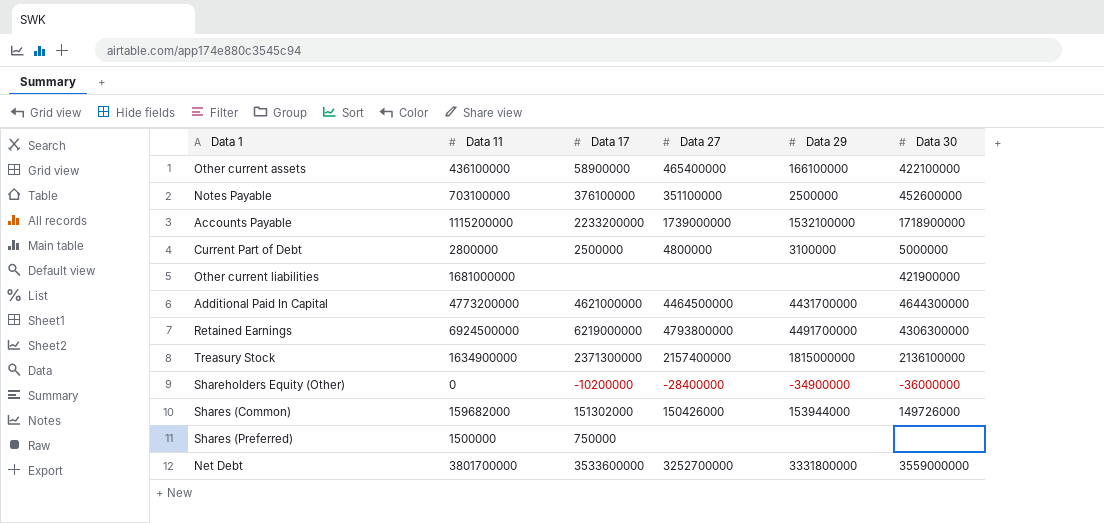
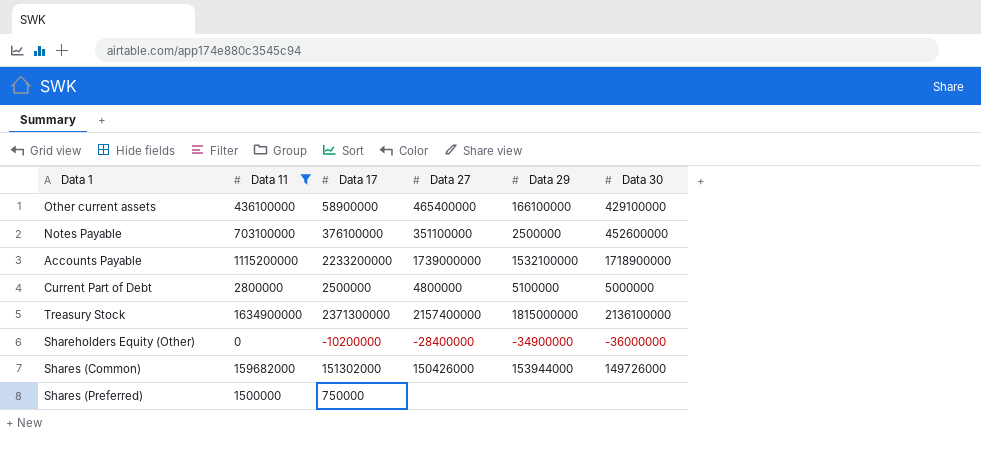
filter: none -> Data 11 <= 1634900000
Other current assets | Data 30: 422100000 -> 429100000
Current Part of Debt | Data 29: 3100000 -> 5100000

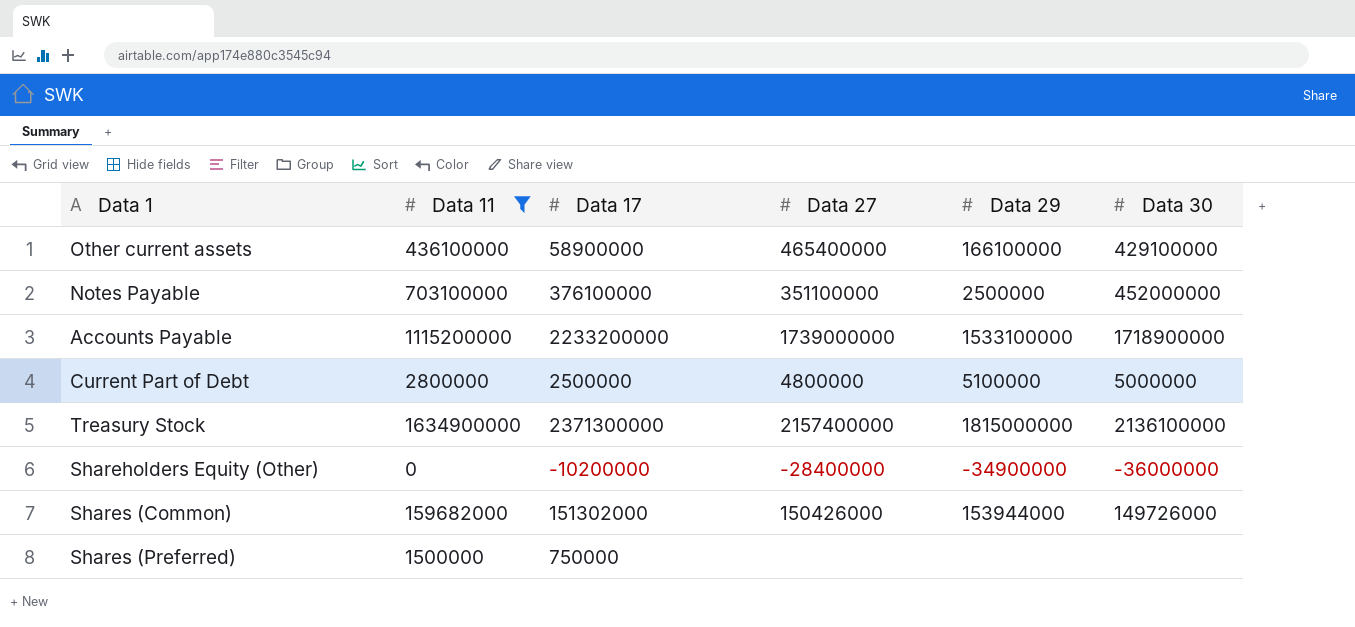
Notes Payable | Data 30: 452600000 -> 452000000
Accounts Payable | Data 29: 1532100000 -> 1533100000

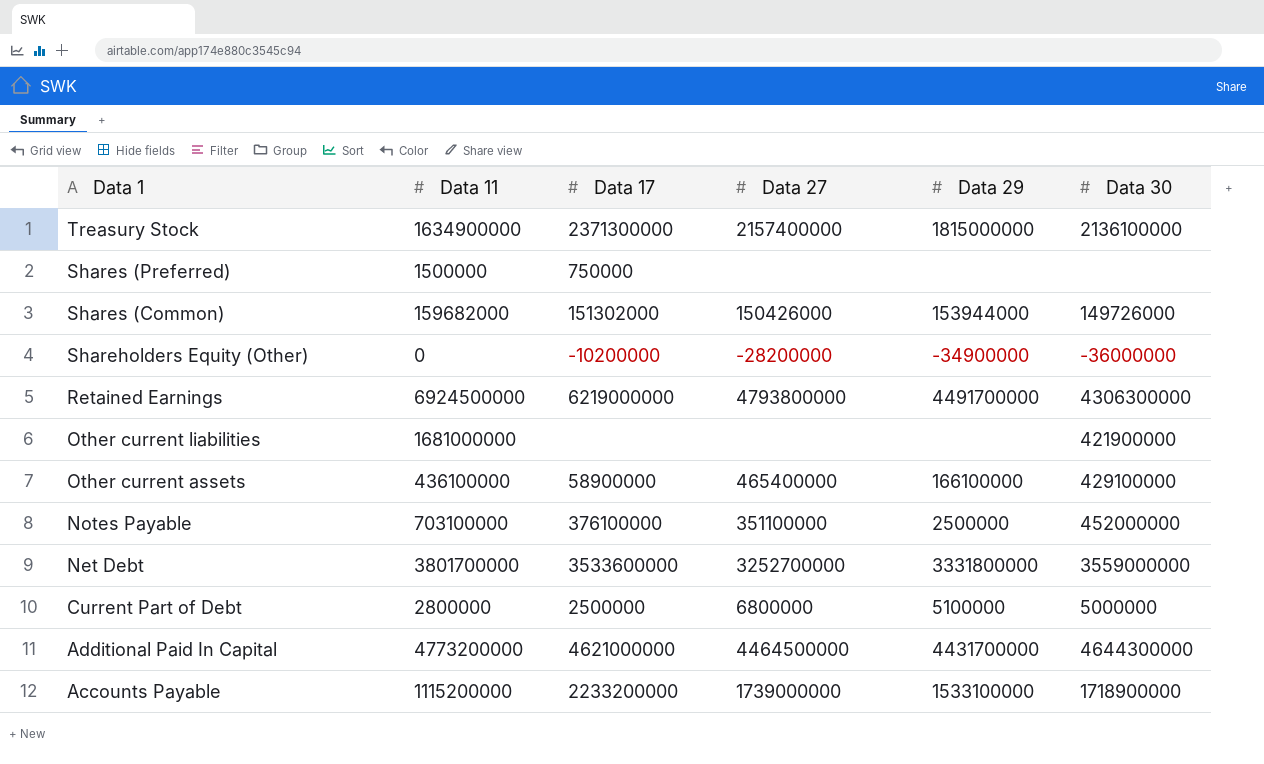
filter: Data 11 <= 1634900000 -> none
row order: none -> Data 1 descending
Shareholders Equity (Other) | Data 27: -28400000 -> -28200000
Current Part of Debt | Data 27: 4800000 -> 6800000

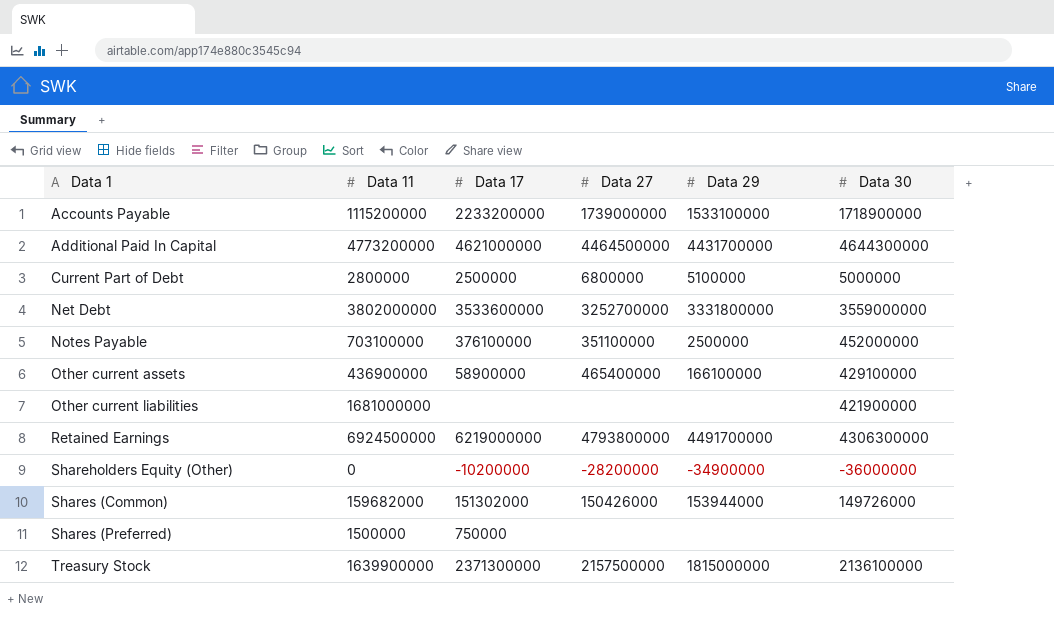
row order: Data 1 descending -> Data 1 ascending
Net Debt | Data 11: 3801700000 -> 3802000000
Other current assets | Data 11: 436100000 -> 436900000
Treasury Stock | Data 11: 1634900000 -> 1639900000
Treasury Stock | Data 27: 2157400000 -> 2157500000

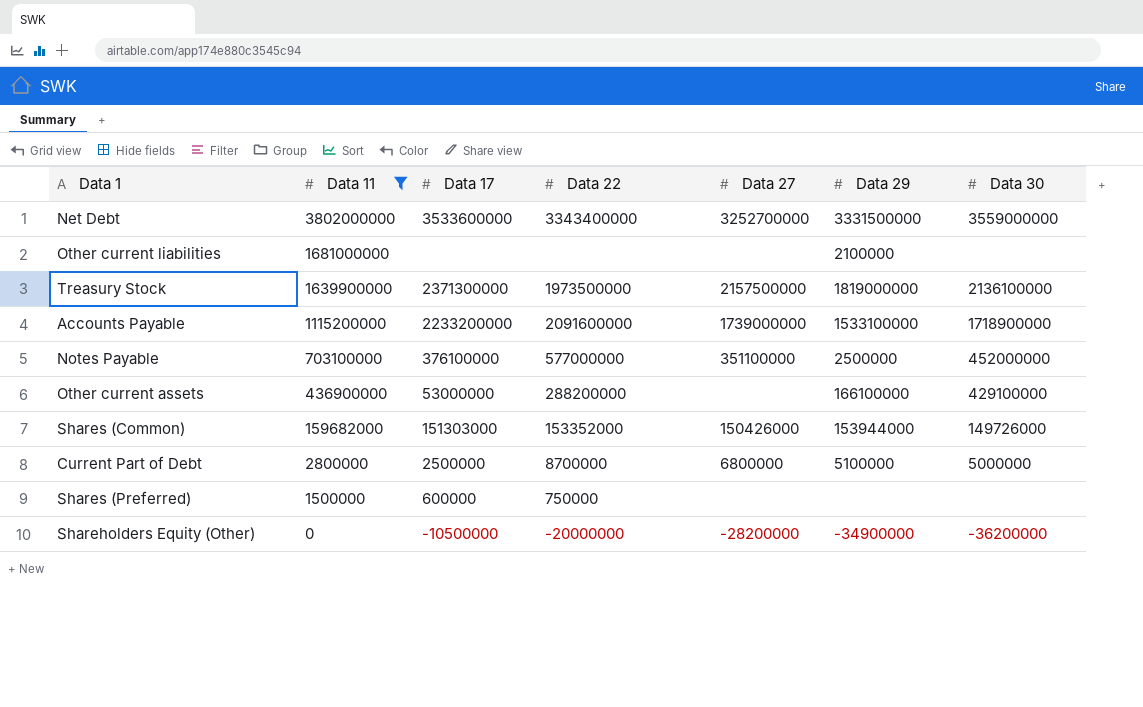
filter: none -> Data 11 <= 3802000000
row order: Data 1 ascending -> Data 11 descending
column Data 22 | position: none -> 4
Net Debt | Data 29: 3331800000 -> 3331500000
Other current liabilities | Data 29: none -> 2100000
Other current liabilities | Data 30: 421900000 -> none
Treasury Stock | Data 29: 1815000000 -> 1819000000
Other current assets | Data 17: 58900000 -> 53000000
Other current assets | Data 27: 465400000 -> none
Shares (Common) | Data 17: 151302000 -> 151303000
Shares (Preferred) | Data 17: 750000 -> 600000
Shareholders Equity (Other) | Data 17: -10200000 -> -10500000
Shareholders Equity (Other) | Data 30: -36000000 -> -36200000

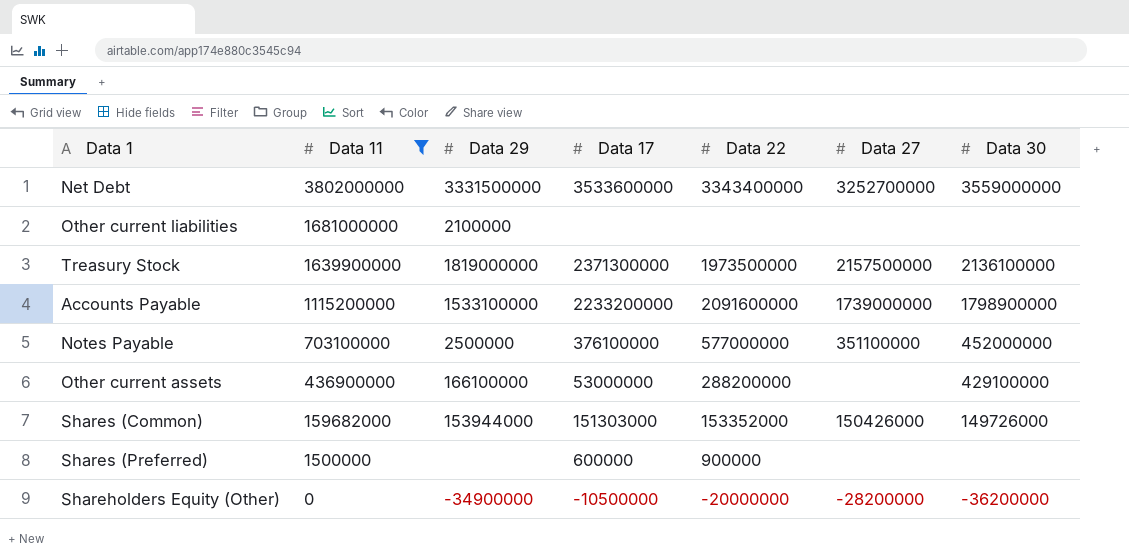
column Data 29 | position: 6 -> 3
row Current Part of Debt: 2800000 | 2500000 | 8700000 | 6800000 | 5100000 | 5000000 -> none
Accounts Payable | Data 30: 1718900000 -> 1798900000
Shares (Preferred) | Data 22: 750000 -> 900000

